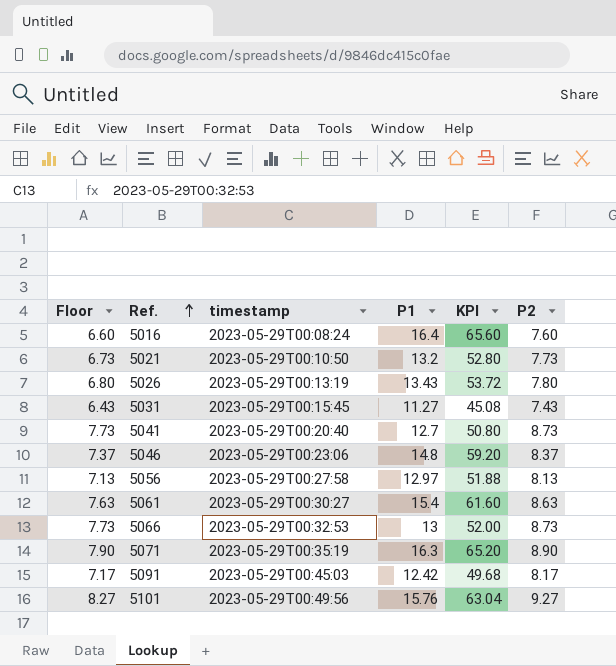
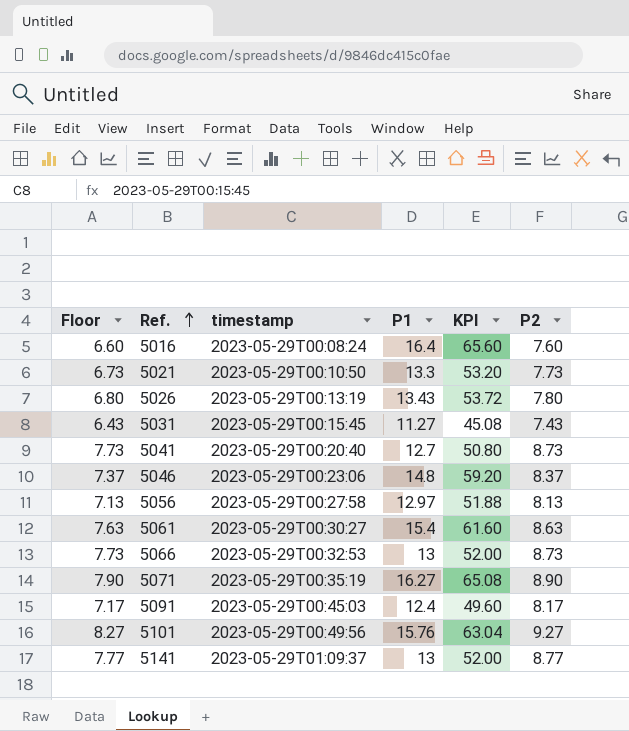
5021 | P1: 13.2 -> 13.3
5021 | KPI: 52.80 -> 53.20
5071 | P1: 16.3 -> 16.27
5071 | KPI: 65.20 -> 65.08
5091 | P1: 12.42 -> 12.4
5091 | KPI: 49.68 -> 49.60
row 5141: none -> 7.77 | 2023-05-29T01:09:37 | 13 | 52.00 | 8.77

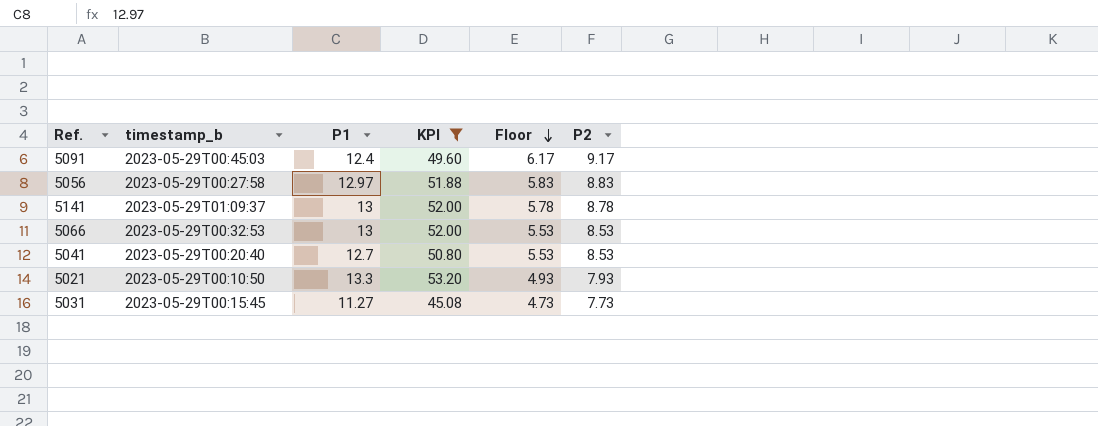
filter: none -> KPI <= 53.20
row order: Ref. ascending -> Floor descending
column name: timestamp -> timestamp_b
column Floor | formula: [P2] - 1 -> [P2] - 3
column Floor | position: 1 -> 5
5091 | P2: 8.17 -> 9.17
5056 | P2: 8.13 -> 8.83
5141 | P2: 8.77 -> 8.78
5066 | P2: 8.73 -> 8.53
5041 | P2: 8.73 -> 8.53
5021 | P2: 7.73 -> 7.93
5031 | P2: 7.43 -> 7.73

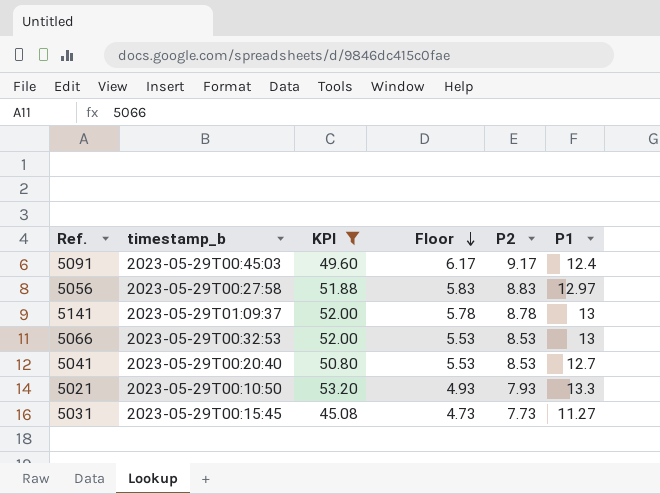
column P1 | position: 3 -> 6

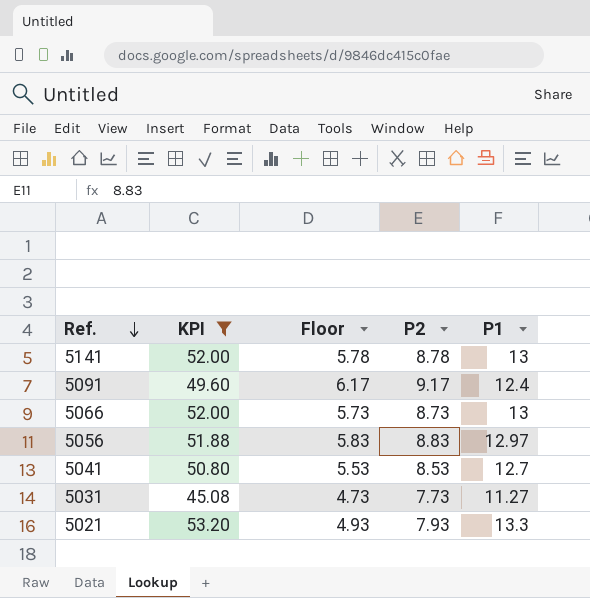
row order: Floor descending -> Ref. descending
column timestamp_b | position: 2 -> none
5066 | Floor: 5.53 -> 5.73
5066 | P2: 8.53 -> 8.73

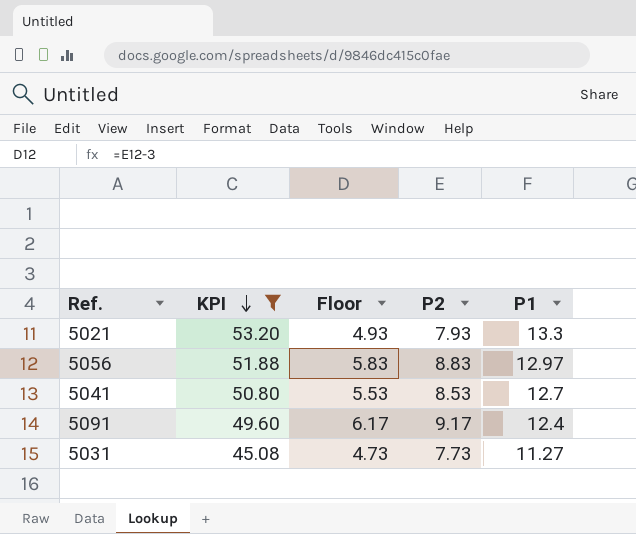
row order: Ref. descending -> KPI descending
row 5141: 52.00 | 5.78 | 8.78 | 13 -> none
row 5066: 52.00 | 5.73 | 8.73 | 13 -> none

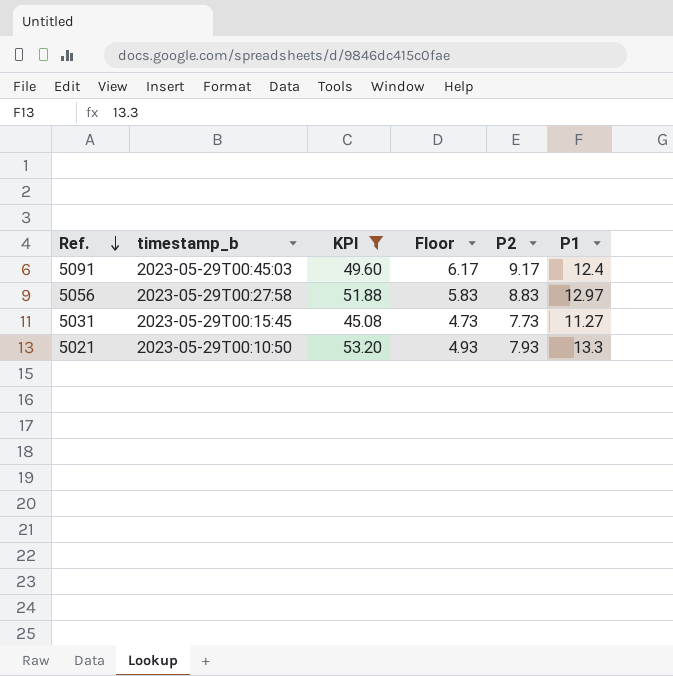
row order: KPI descending -> Ref. descending
column timestamp_b | position: none -> 2
row 5041: 50.80 | 5.53 | 8.53 | 12.7 -> none

